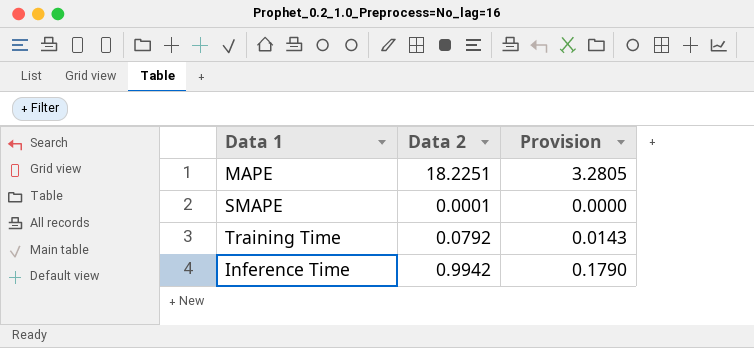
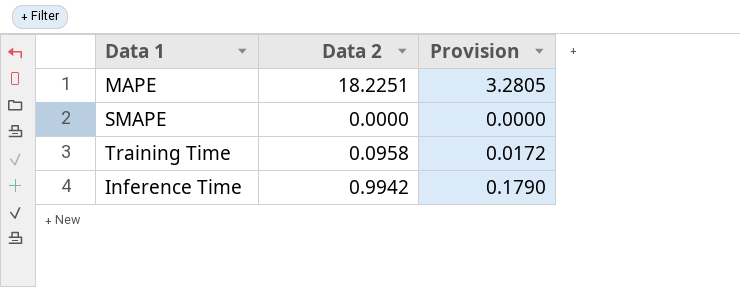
SMAPE | Data 2: 0.0001 -> 0.0000
Training Time | Data 2: 0.0792 -> 0.0958
Training Time | Provision: 0.0143 -> 0.0172

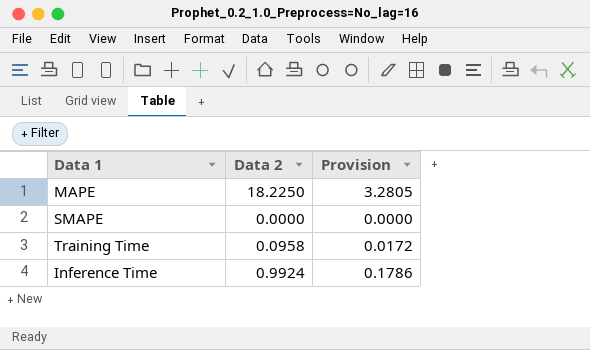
MAPE | Data 2: 18.2251 -> 18.2250
Inference Time | Data 2: 0.9942 -> 0.9924
Inference Time | Provision: 0.1790 -> 0.1786

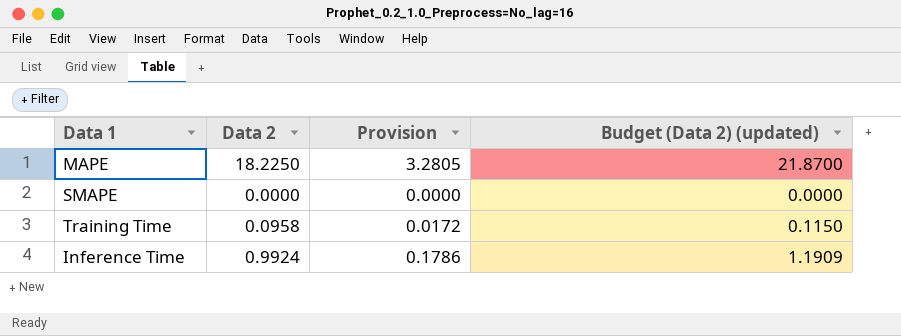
column Budget (Data 2) (updated) | formula: none -> [Data 2] * 1.2

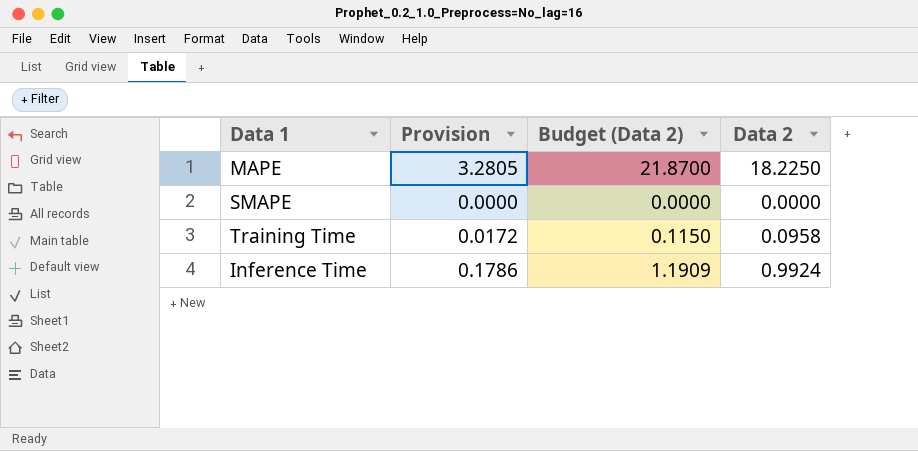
column name: Budget (Data 2) (updated) -> Budget (Data 2)
column Data 2 | position: 2 -> 4

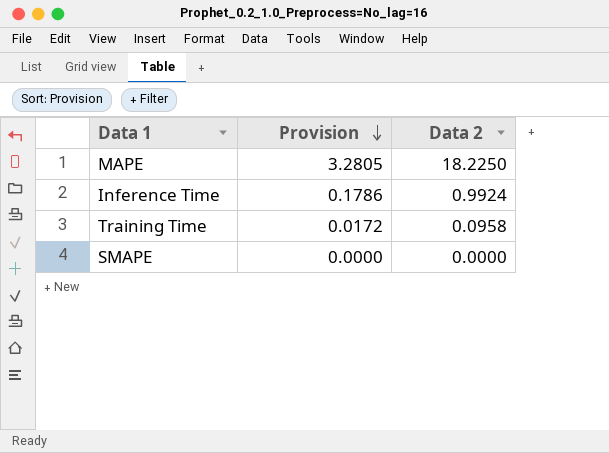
row order: none -> Provision descending
column Budget (Data 2) | formula: [Data 2] * 1.2 -> none

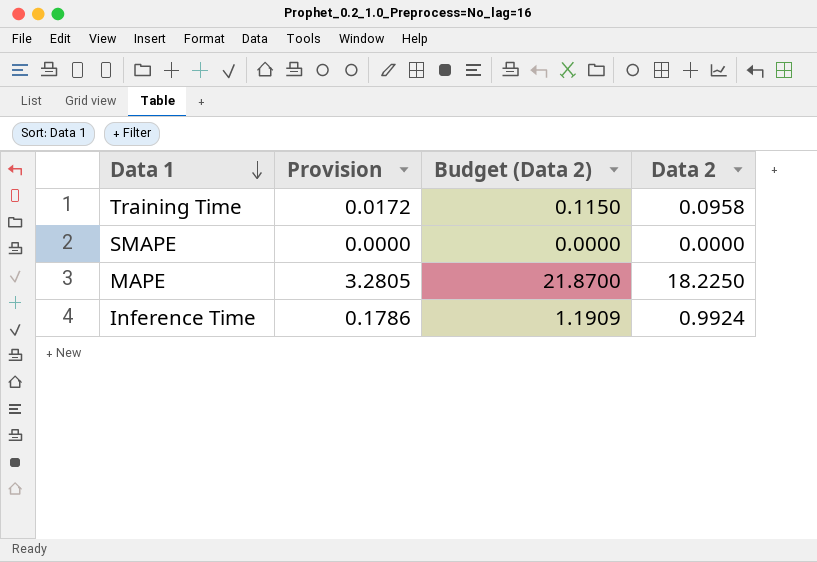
row order: Provision descending -> Data 1 descending
column Budget (Data 2) | formula: none -> [Data 2] * 1.2

